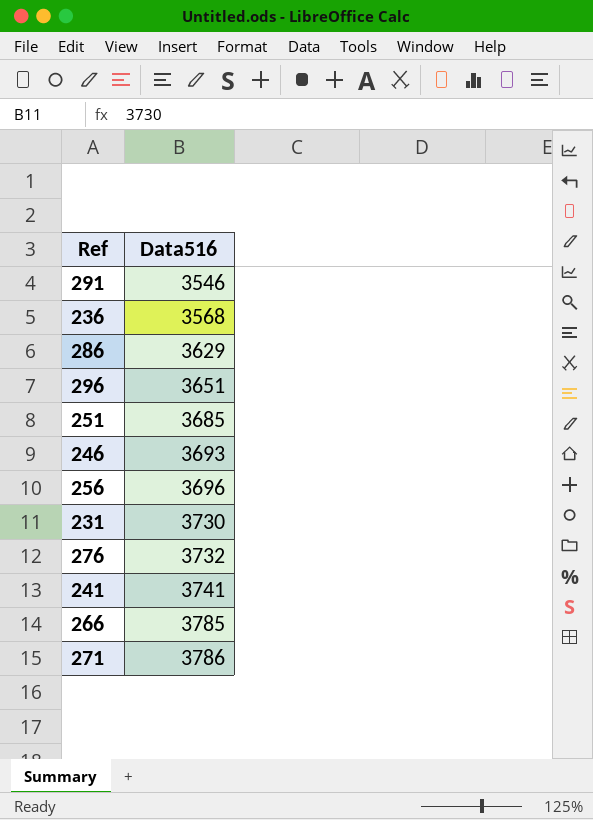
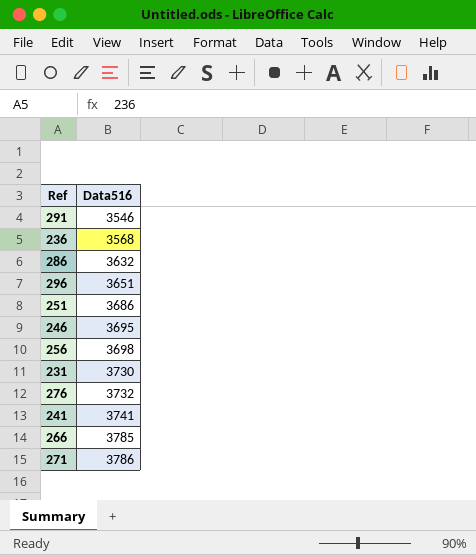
286 | Data516: 3629 -> 3632
251 | Data516: 3685 -> 3686
246 | Data516: 3693 -> 3695
256 | Data516: 3696 -> 3698

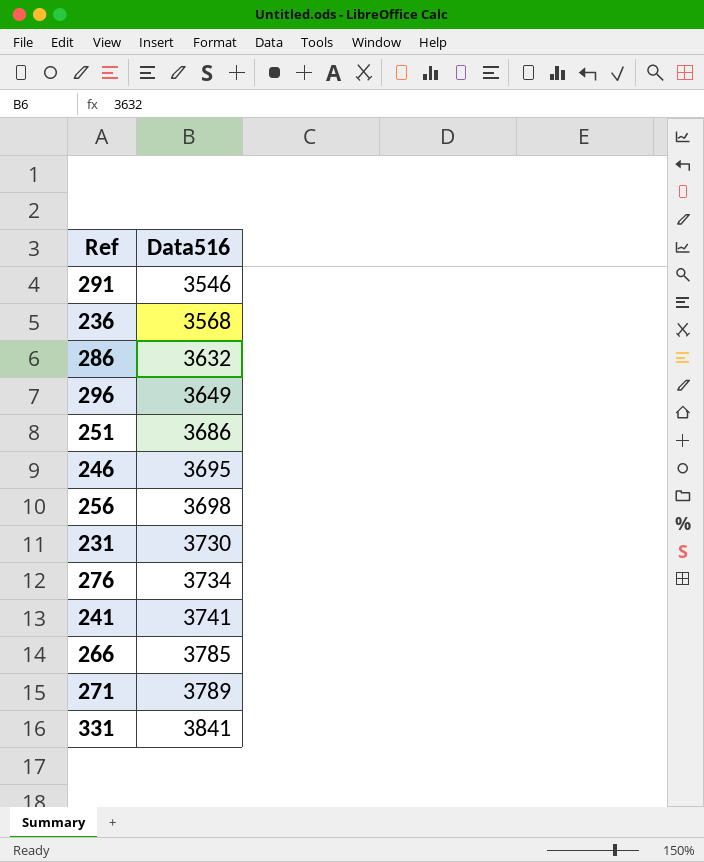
296 | Data516: 3651 -> 3649
276 | Data516: 3732 -> 3734
271 | Data516: 3786 -> 3789
row 331: none -> 3841

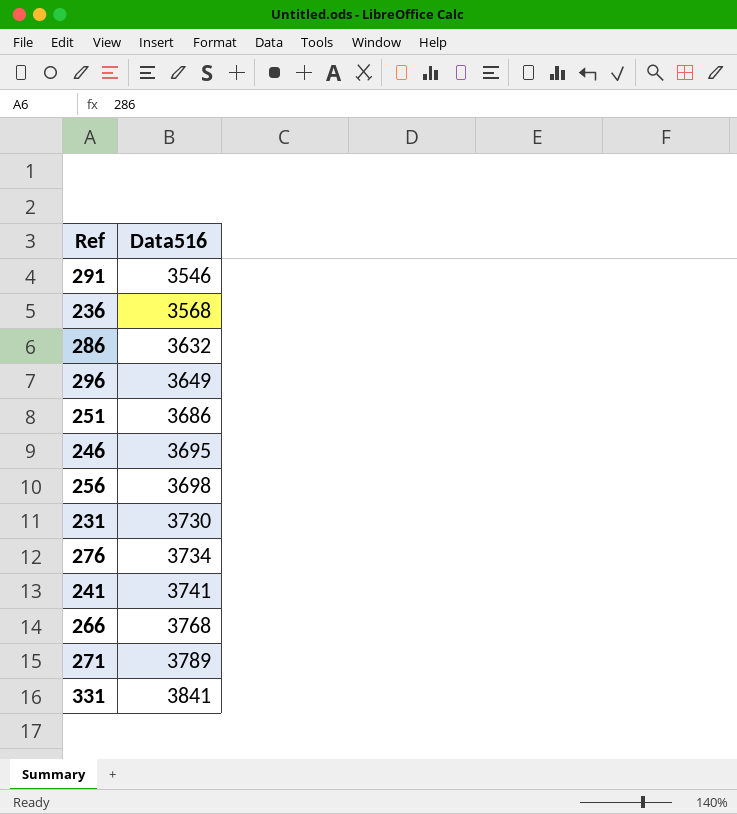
266 | Data516: 3785 -> 3768

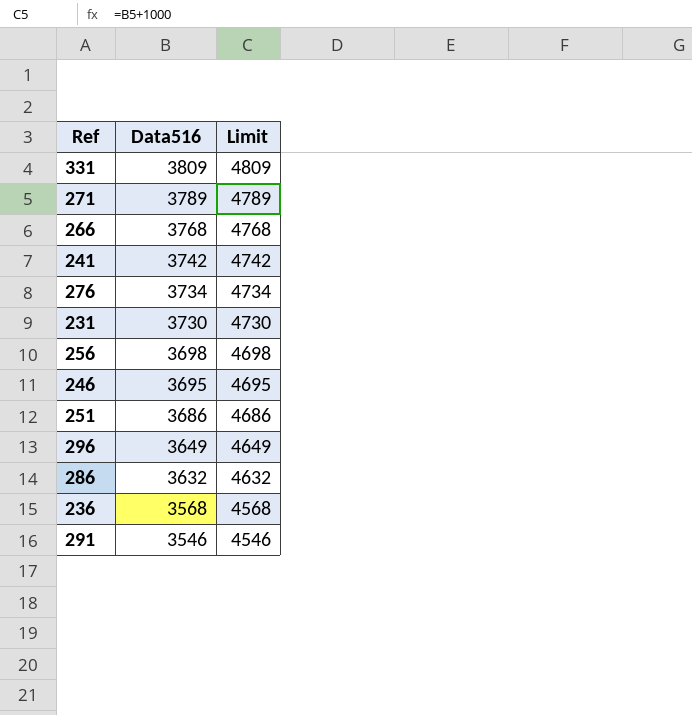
row order: Data516 ascending -> Data516 descending
column Limit | formula: none -> [Data516] + 1000
331 | Data516: 3841 -> 3809
241 | Data516: 3741 -> 3742

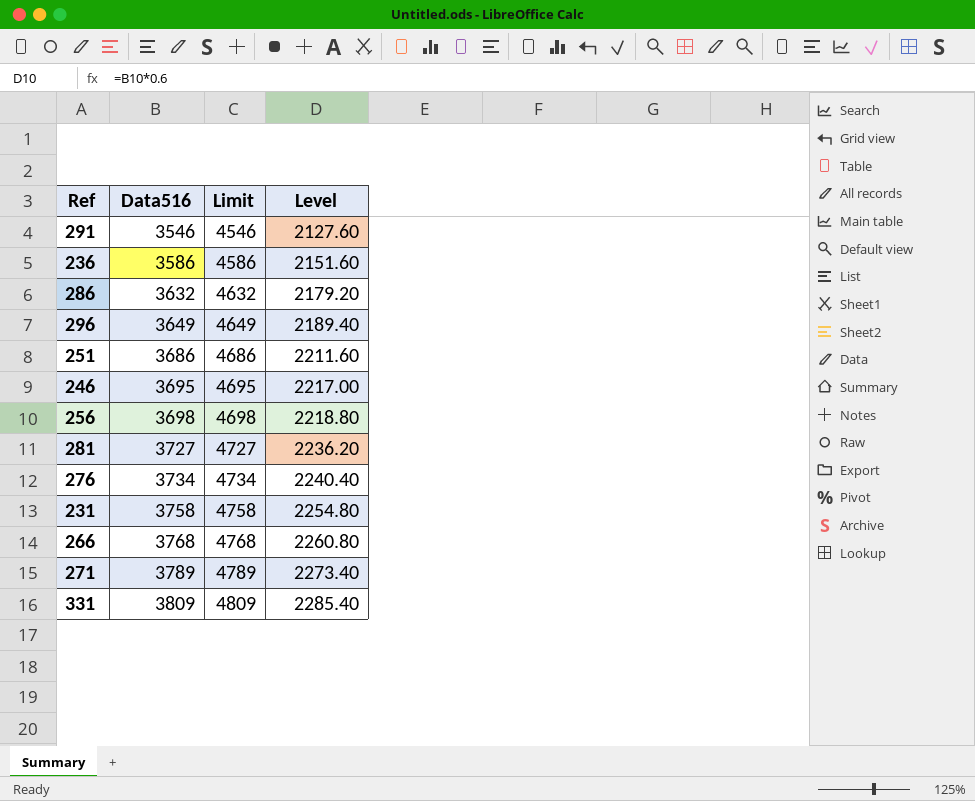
row order: Data516 descending -> Data516 ascending
column Level | formula: none -> [Data516] * 0.6
row 241: 3742 | 4742 -> none
236 | Data516: 3568 -> 3586
236 | Limit: 4568 -> 4586
row 281: none -> 3727 | 4727 | 2236.20
231 | Data516: 3730 -> 3758
231 | Limit: 4730 -> 4758

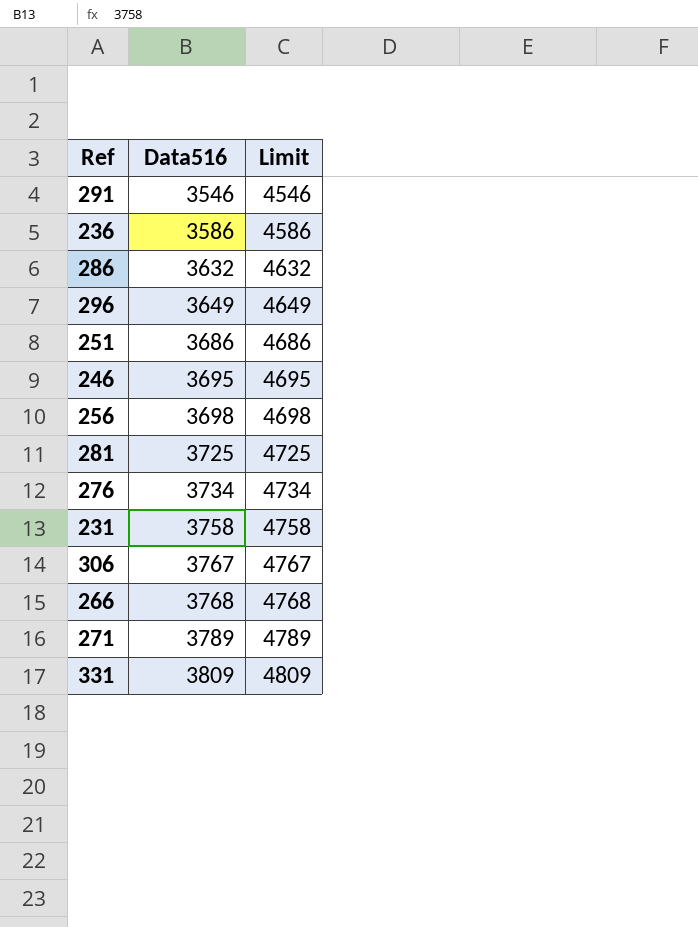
column Level | formula: [Data516] * 0.6 -> none
281 | Data516: 3727 -> 3725
281 | Limit: 4727 -> 4725
row 306: none -> 3767 | 4767

